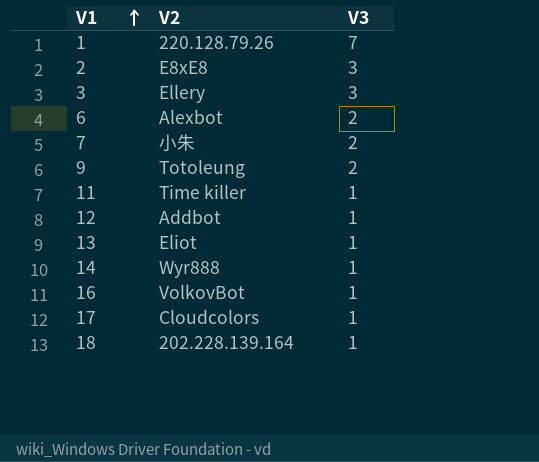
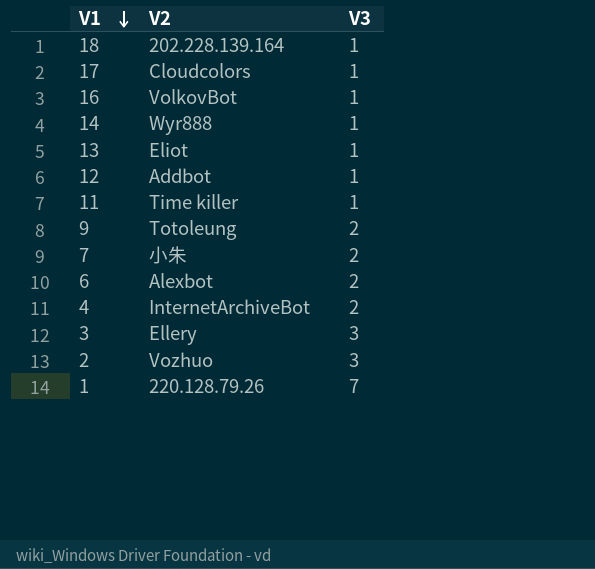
row order: V1 ascending -> V1 descending
row 4: none -> InternetArchiveBot | 2
2 | V2: E8xE8 -> Vozhuo

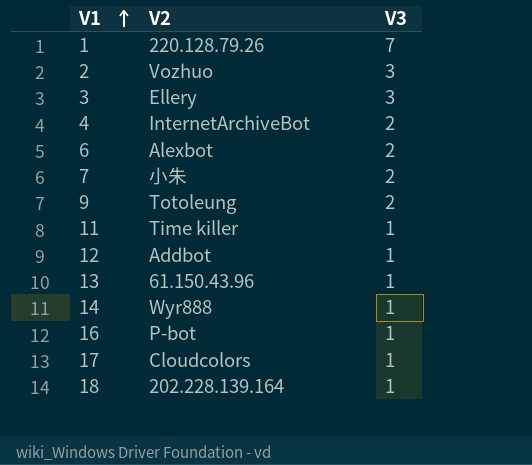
row order: V1 descending -> V1 ascending
13 | V2: Eliot -> 61.150.43.96
16 | V2: VolkovBot -> P-bot

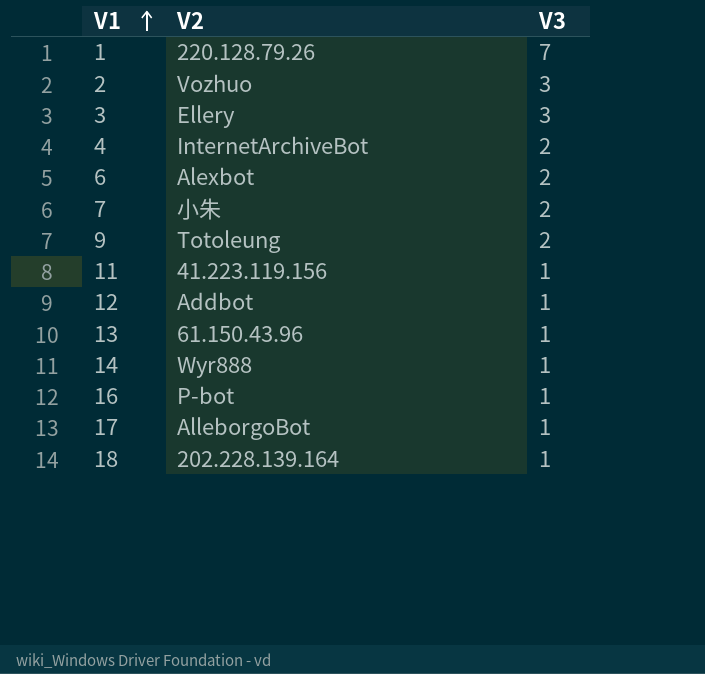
11 | V2: Time killer -> 41.223.119.156
17 | V2: Cloudcolors -> AlleborgoBot

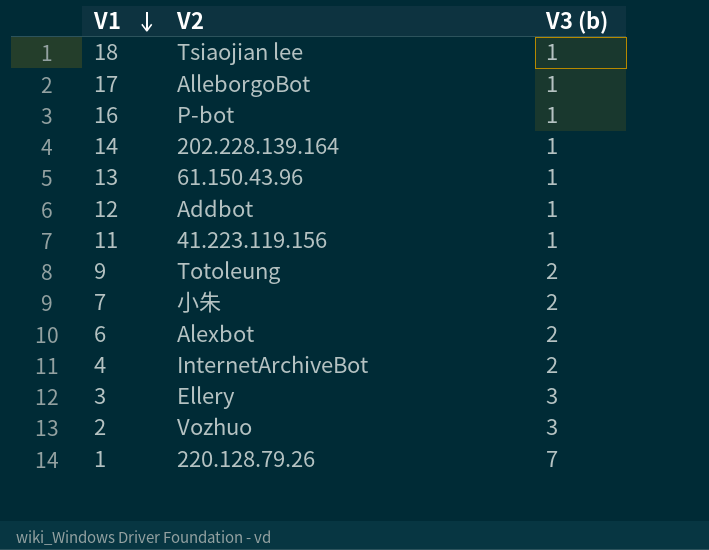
row order: V1 ascending -> V1 descending
column name: V3 -> V3 (b)
18 | V2: 202.228.139.164 -> Tsiaojian lee
14 | V2: Wyr888 -> 202.228.139.164

